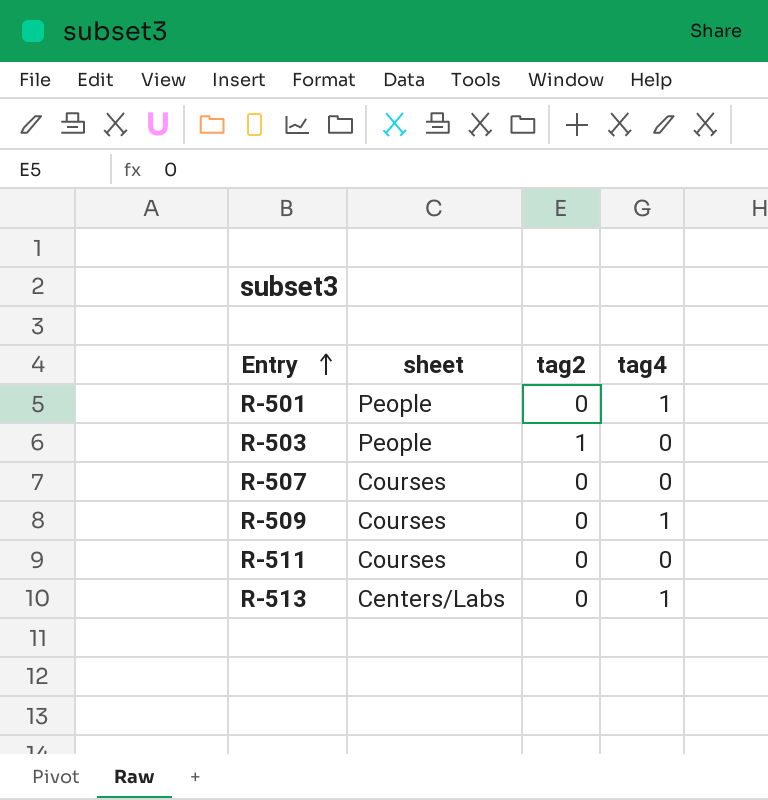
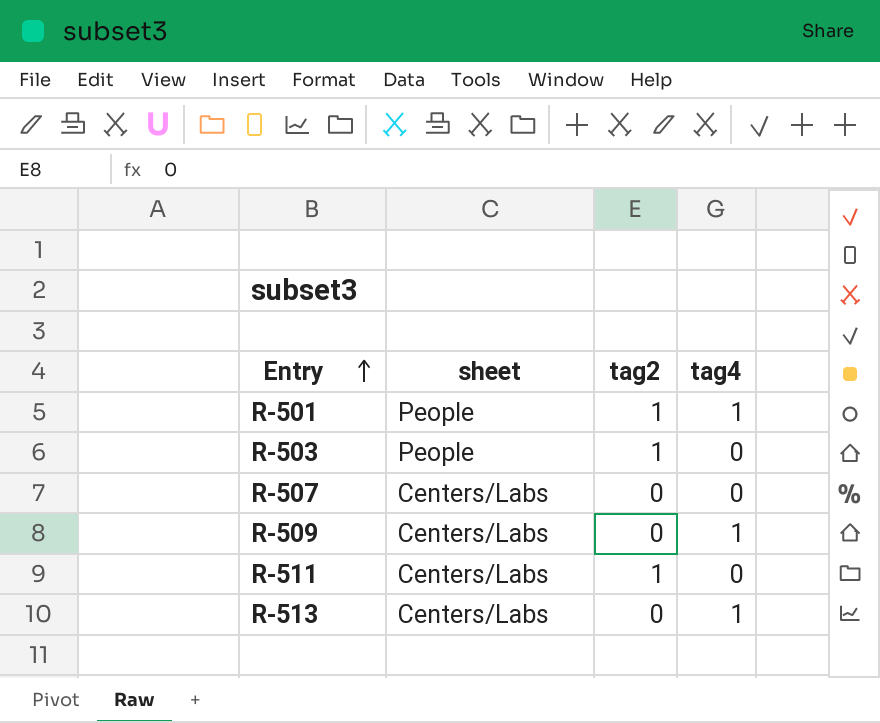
R-501 | tag2: 0 -> 1
R-507 | sheet: Courses -> Centers/Labs
R-509 | sheet: Courses -> Centers/Labs
R-511 | sheet: Courses -> Centers/Labs
R-511 | tag2: 0 -> 1

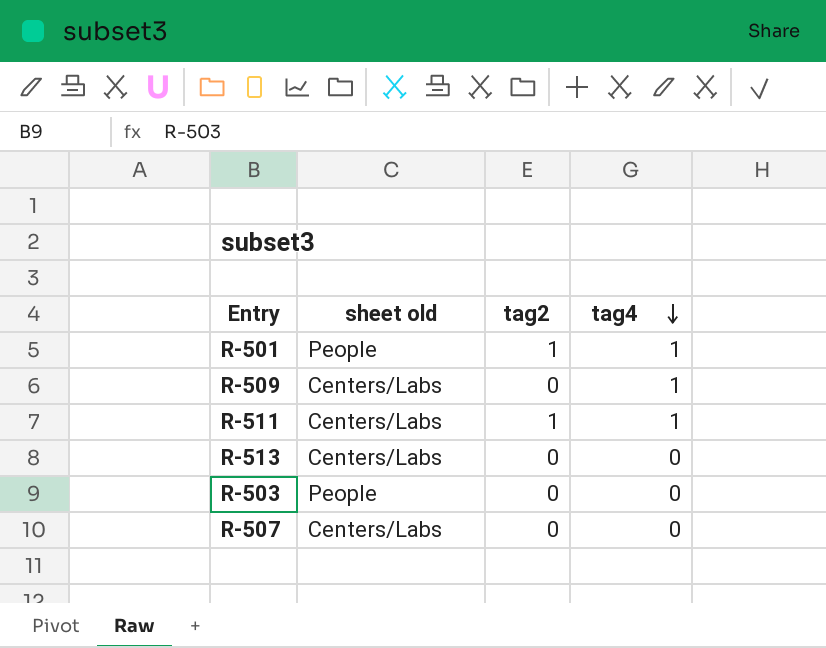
row order: Entry ascending -> tag4 descending
column name: sheet -> sheet old
R-511 | tag4: 0 -> 1
R-513 | tag4: 1 -> 0
R-503 | tag2: 1 -> 0

